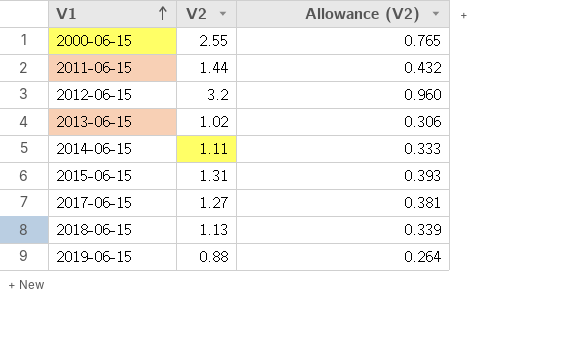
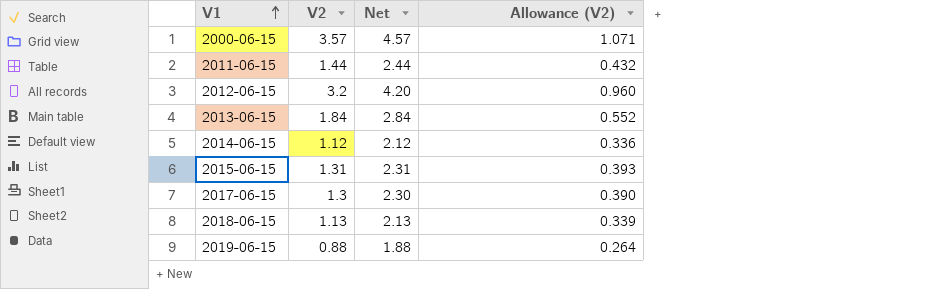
column Net | formula: none -> [V2] + 1
2000-06-15 | V2: 2.55 -> 3.57
2000-06-15 | Allowance (V2): 0.765 -> 1.071
2013-06-15 | V2: 1.02 -> 1.84
2013-06-15 | Allowance (V2): 0.306 -> 0.552
2014-06-15 | V2: 1.11 -> 1.12
2014-06-15 | Allowance (V2): 0.333 -> 0.336
2017-06-15 | V2: 1.27 -> 1.3
2017-06-15 | Allowance (V2): 0.381 -> 0.390

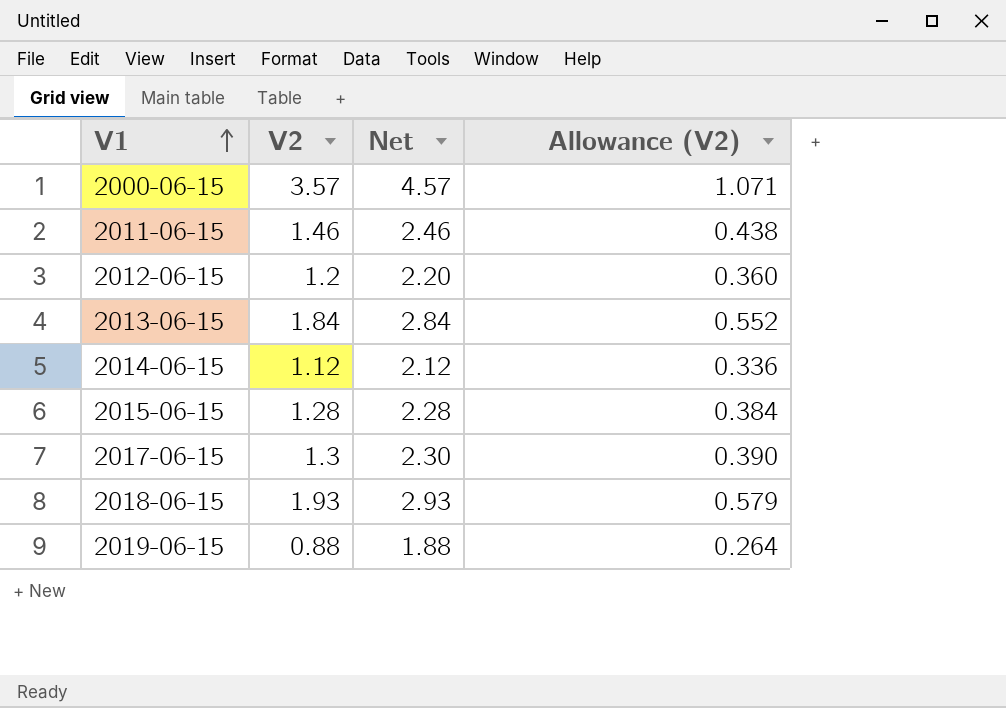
2011-06-15 | V2: 1.44 -> 1.46
2011-06-15 | Net: 2.44 -> 2.46
2011-06-15 | Allowance (V2): 0.432 -> 0.438
2012-06-15 | V2: 3.2 -> 1.2
2012-06-15 | Net: 4.20 -> 2.20
2012-06-15 | Allowance (V2): 0.960 -> 0.360
2015-06-15 | V2: 1.31 -> 1.28
2015-06-15 | Net: 2.31 -> 2.28
2015-06-15 | Allowance (V2): 0.393 -> 0.384
2018-06-15 | V2: 1.13 -> 1.93
2018-06-15 | Net: 2.13 -> 2.93
2018-06-15 | Allowance (V2): 0.339 -> 0.579

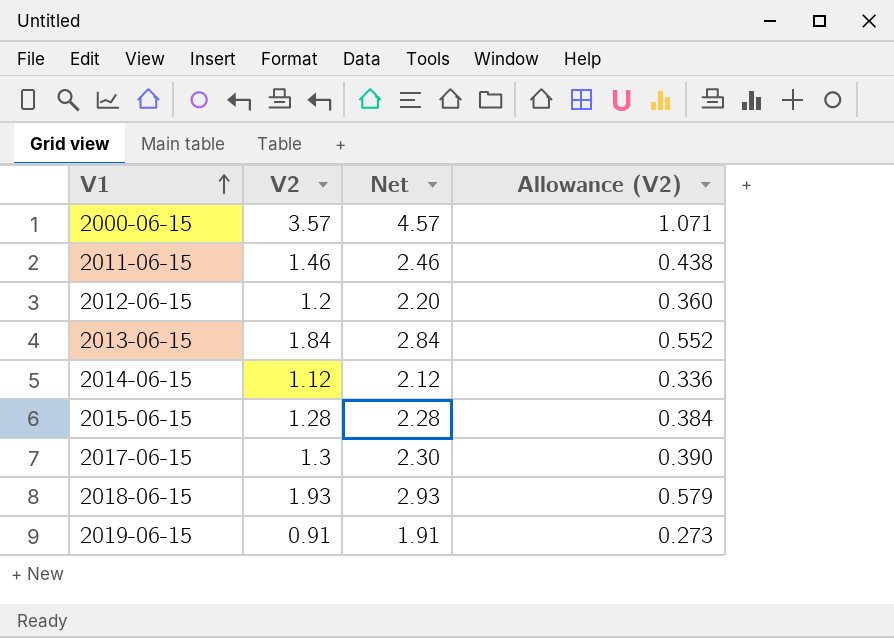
2019-06-15 | V2: 0.88 -> 0.91
2019-06-15 | Net: 1.88 -> 1.91
2019-06-15 | Allowance (V2): 0.264 -> 0.273

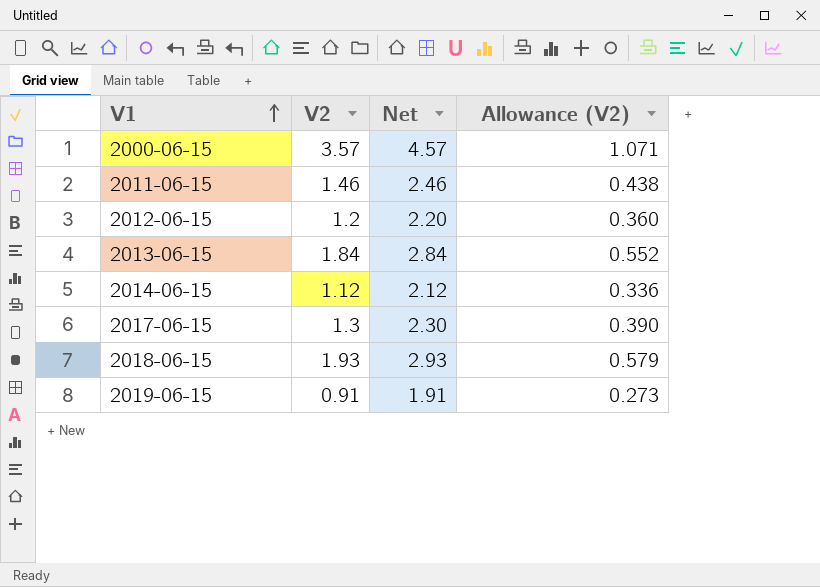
row 2015-06-15: 1.28 | 2.28 | 0.384 -> none

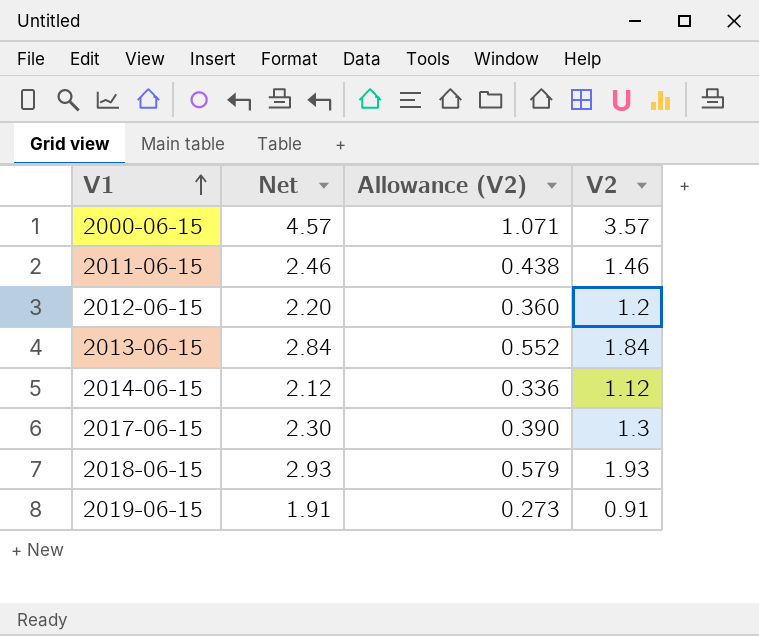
column V2 | position: 2 -> 4

